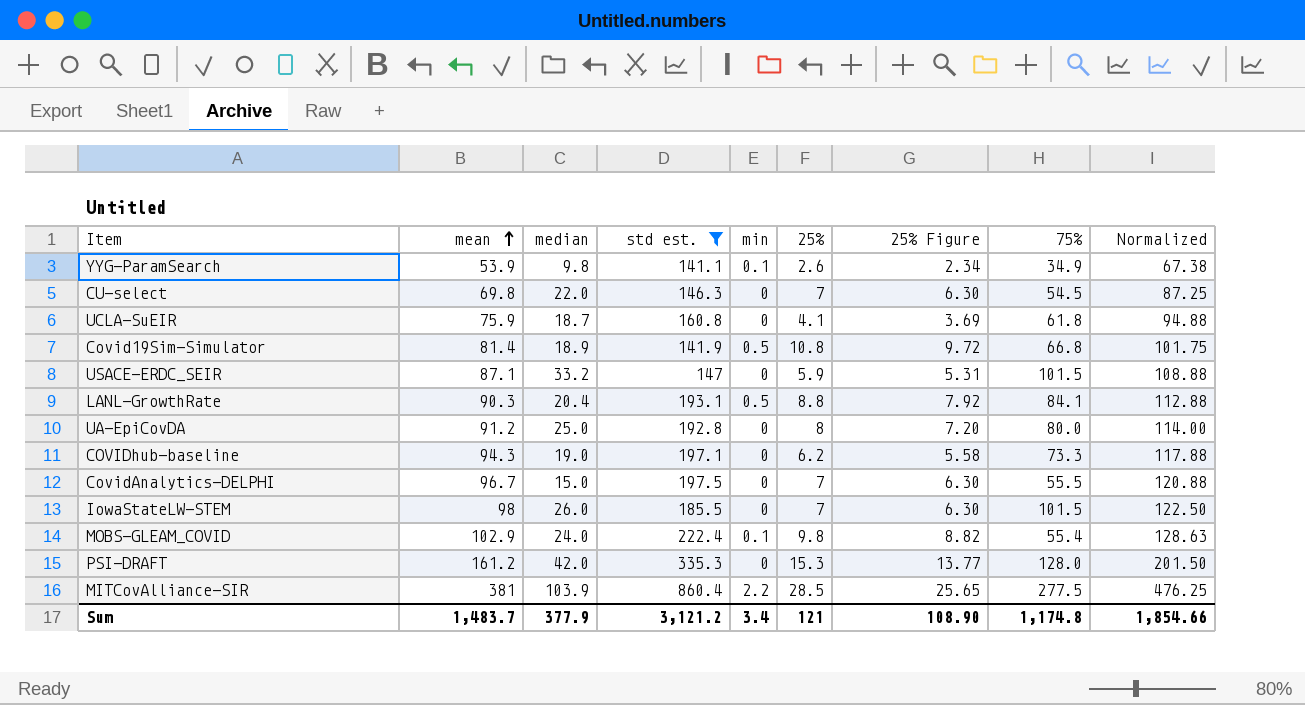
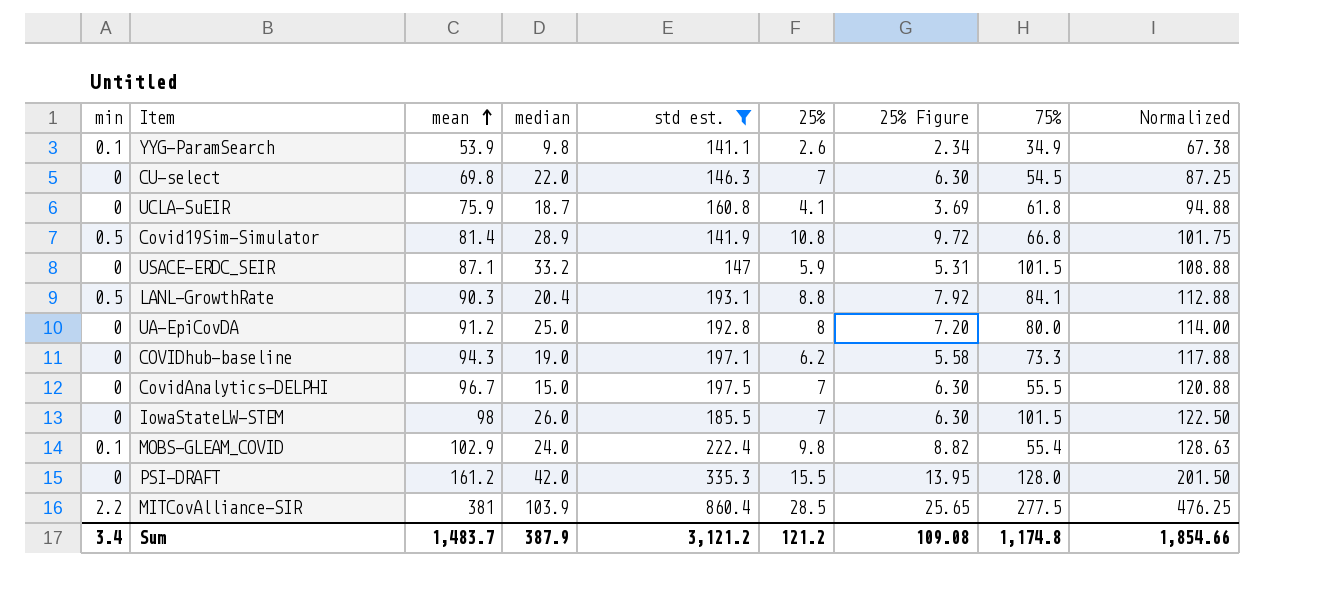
column min | position: 5 -> 1
Covid19Sim-Simulator | median: 18.9 -> 28.9
PSI-DRAFT | 25%: 15.3 -> 15.5
PSI-DRAFT | 25% Figure: 13.77 -> 13.95
Sum | median: 377.9 -> 387.9
Sum | 25%: 121 -> 121.2
Sum | 25% Figure: 108.90 -> 109.08

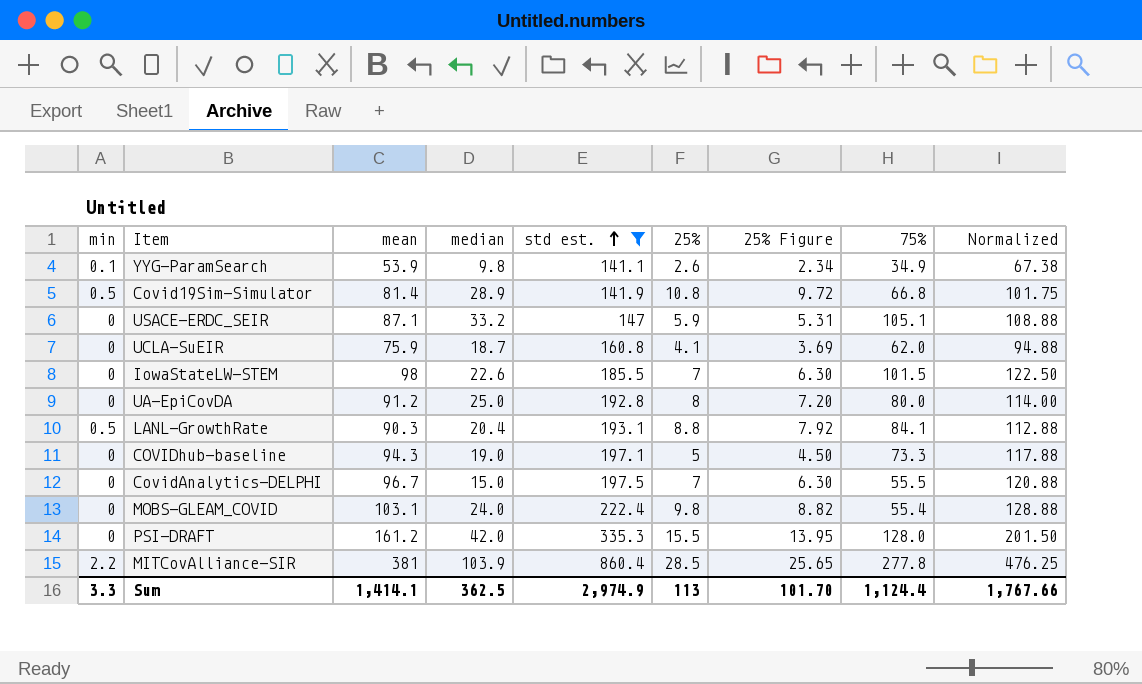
row order: mean ascending -> std est. ascending
row CU-select: 0 | 69.8 | 22.0 | 146.3 | 7 | 6.30 | 54.5 | 87.25 -> none
USACE-ERDC_SEIR | 75%: 101.5 -> 105.1
UCLA-SuEIR | 75%: 61.8 -> 62.0
IowaStateLW-STEM | median: 26.0 -> 22.6
COVIDhub-baseline | 25%: 6.2 -> 5
COVIDhub-baseline | 25% Figure: 5.58 -> 4.50
MOBS-GLEAM_COVID | min: 0.1 -> 0
MOBS-GLEAM_COVID | mean: 102.9 -> 103.1
MOBS-GLEAM_COVID | Normalized: 128.63 -> 128.88
MITCovAlliance-SIR | 75%: 277.5 -> 277.8
Sum | min: 3.4 -> 3.3
Sum | mean: 1,483.7 -> 1,414.1
Sum | median: 387.9 -> 362.5
Sum | std est.: 3,121.2 -> 2,974.9
Sum | 25%: 121.2 -> 113
Sum | 25% Figure: 109.08 -> 101.70
Sum | 75%: 1,174.8 -> 1,124.4
Sum | Normalized: 1,854.66 -> 1,767.66

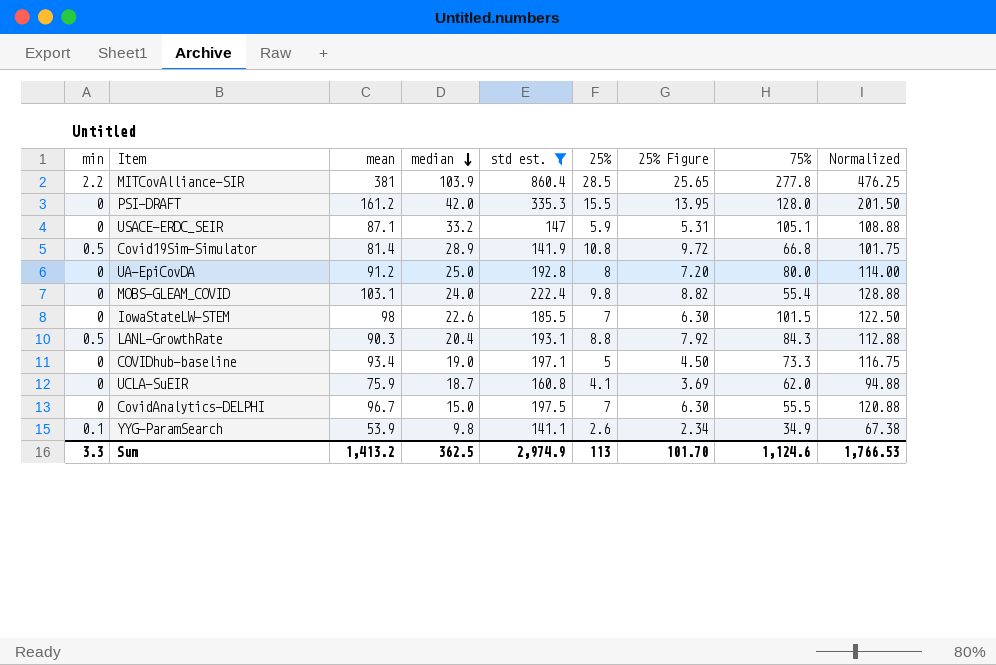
row order: std est. ascending -> median descending
LANL-GrowthRate | 75%: 84.1 -> 84.3
COVIDhub-baseline | mean: 94.3 -> 93.4
COVIDhub-baseline | Normalized: 117.88 -> 116.75
Sum | mean: 1,414.1 -> 1,413.2
Sum | 75%: 1,124.4 -> 1,124.6
Sum | Normalized: 1,767.66 -> 1,766.53

